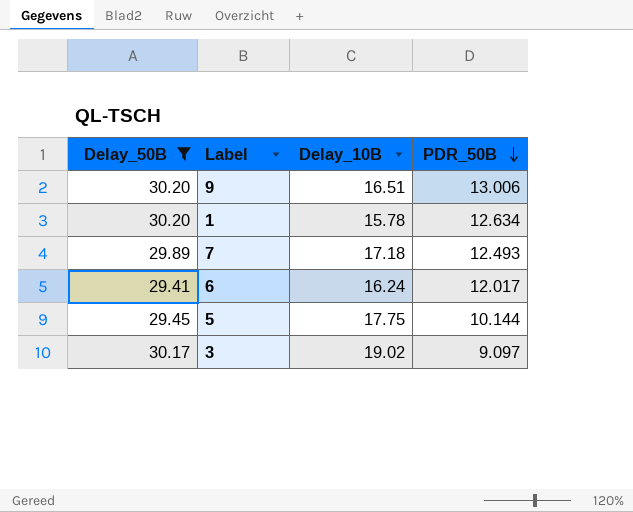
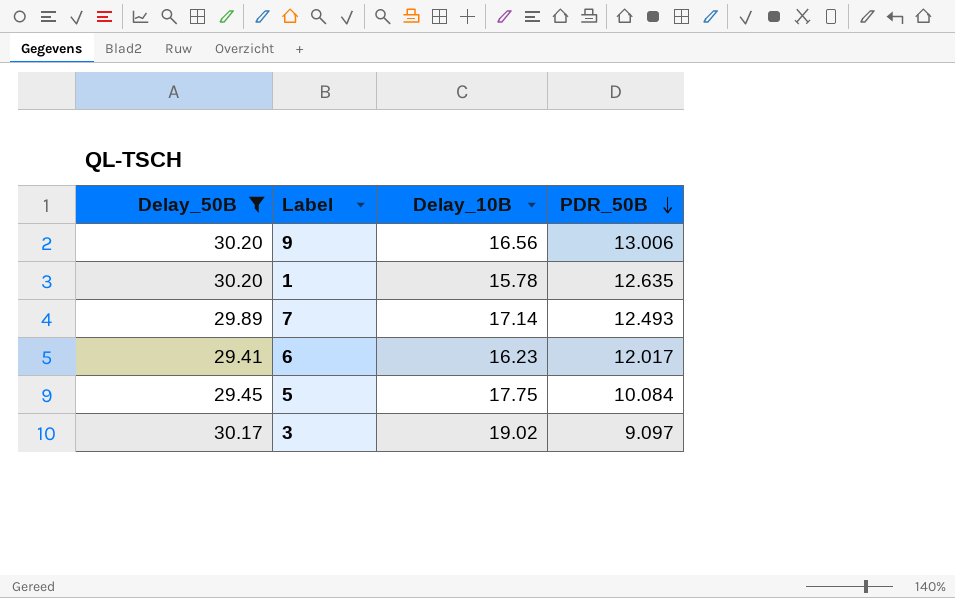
9 | Delay_10B: 16.51 -> 16.56
1 | PDR_50B: 12.634 -> 12.635
7 | Delay_10B: 17.18 -> 17.14
6 | Delay_10B: 16.24 -> 16.23
5 | PDR_50B: 10.144 -> 10.084

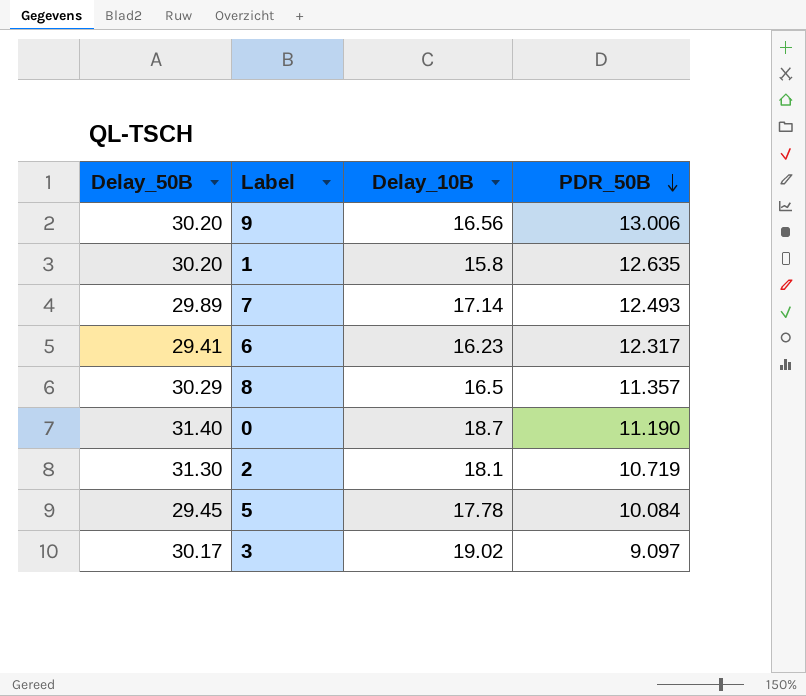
filter: Delay_50B <= 30.20 -> none
1 | Delay_10B: 15.78 -> 15.8
6 | PDR_50B: 12.017 -> 12.317
5 | Delay_10B: 17.75 -> 17.78

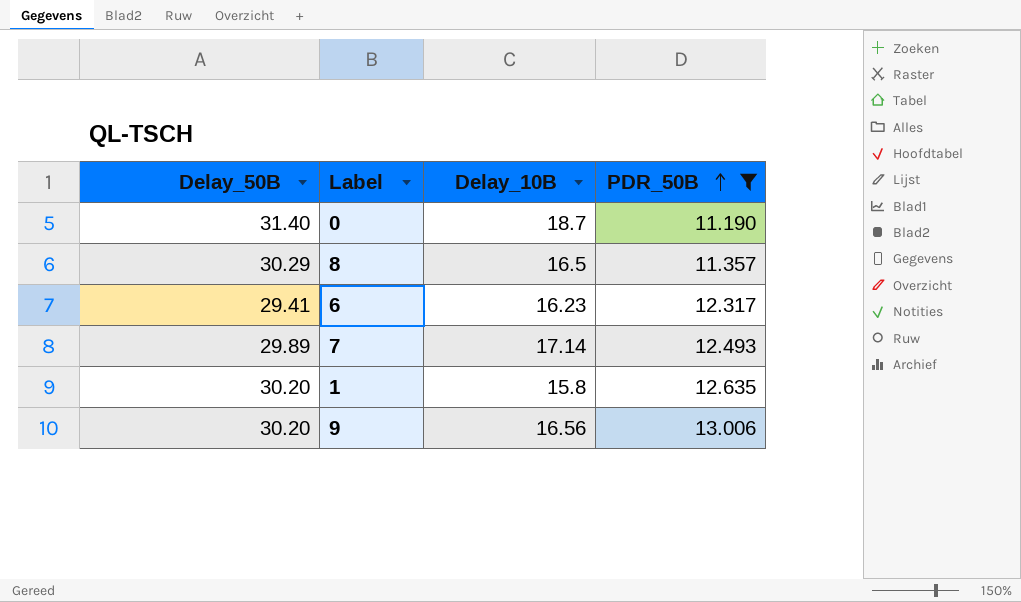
filter: none -> PDR_50B >= 11.190
row order: PDR_50B descending -> PDR_50B ascending

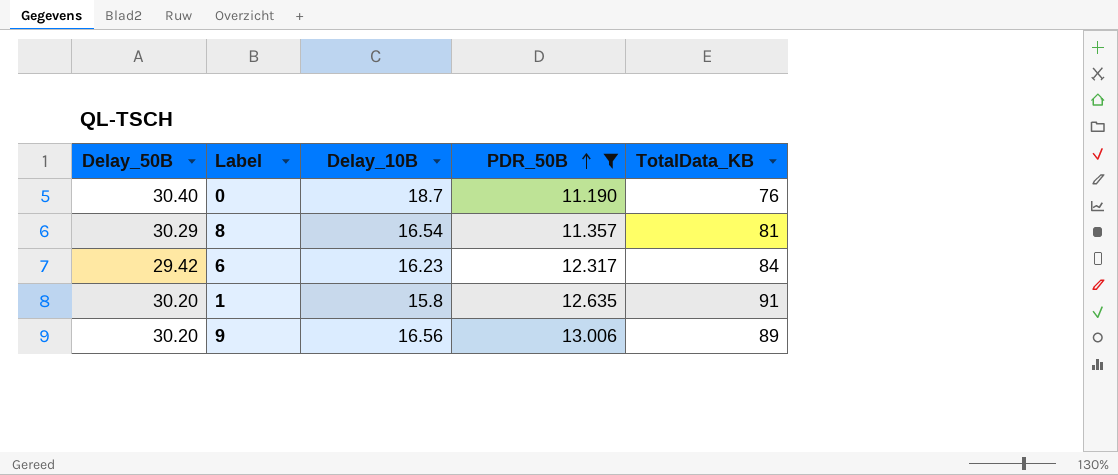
column TotalData_KB | position: none -> 5
row 7: 29.89 | 17.14 | 12.493 -> none
0 | Delay_50B: 31.40 -> 30.40
8 | Delay_10B: 16.5 -> 16.54
6 | Delay_50B: 29.41 -> 29.42

